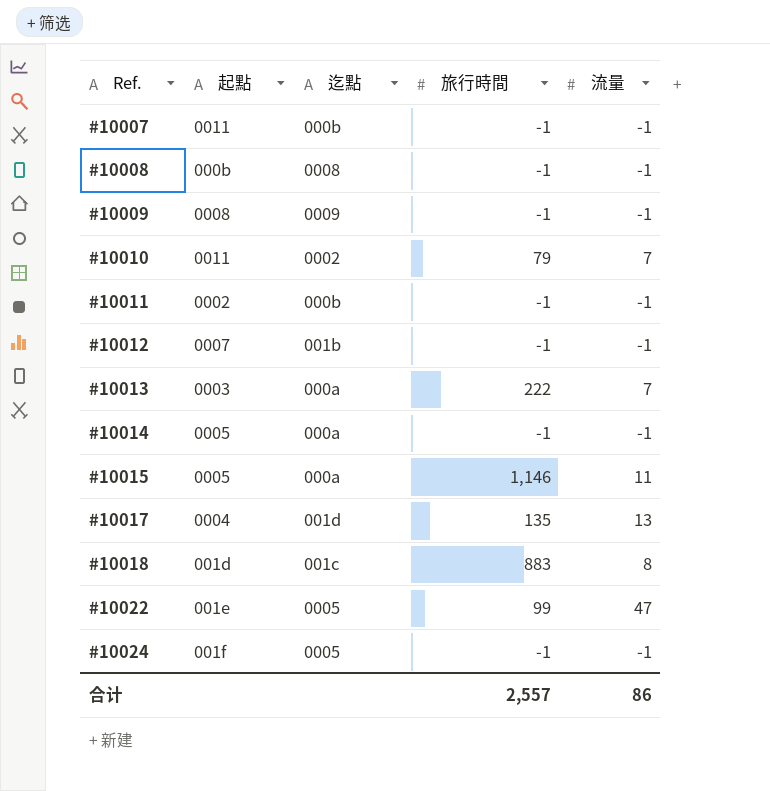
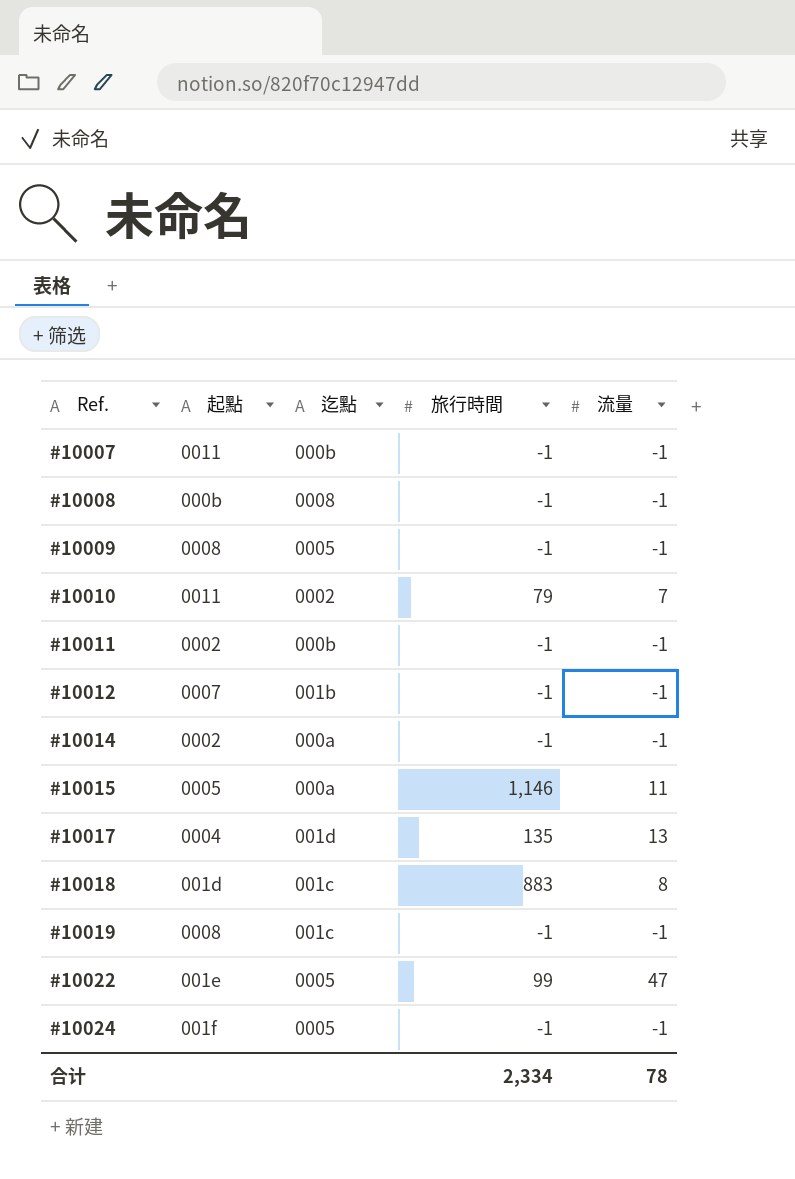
row #10013: 0003 | 000a | 222 | 7 -> none
#10009 | 迄點: 0009 -> 0005
#10014 | 起點: 0005 -> 0002
row #10019: none -> 0008 | 001c | -1 | -1
合计 | 旅行時間: 2,557 -> 2,334
合计 | 流量: 86 -> 78

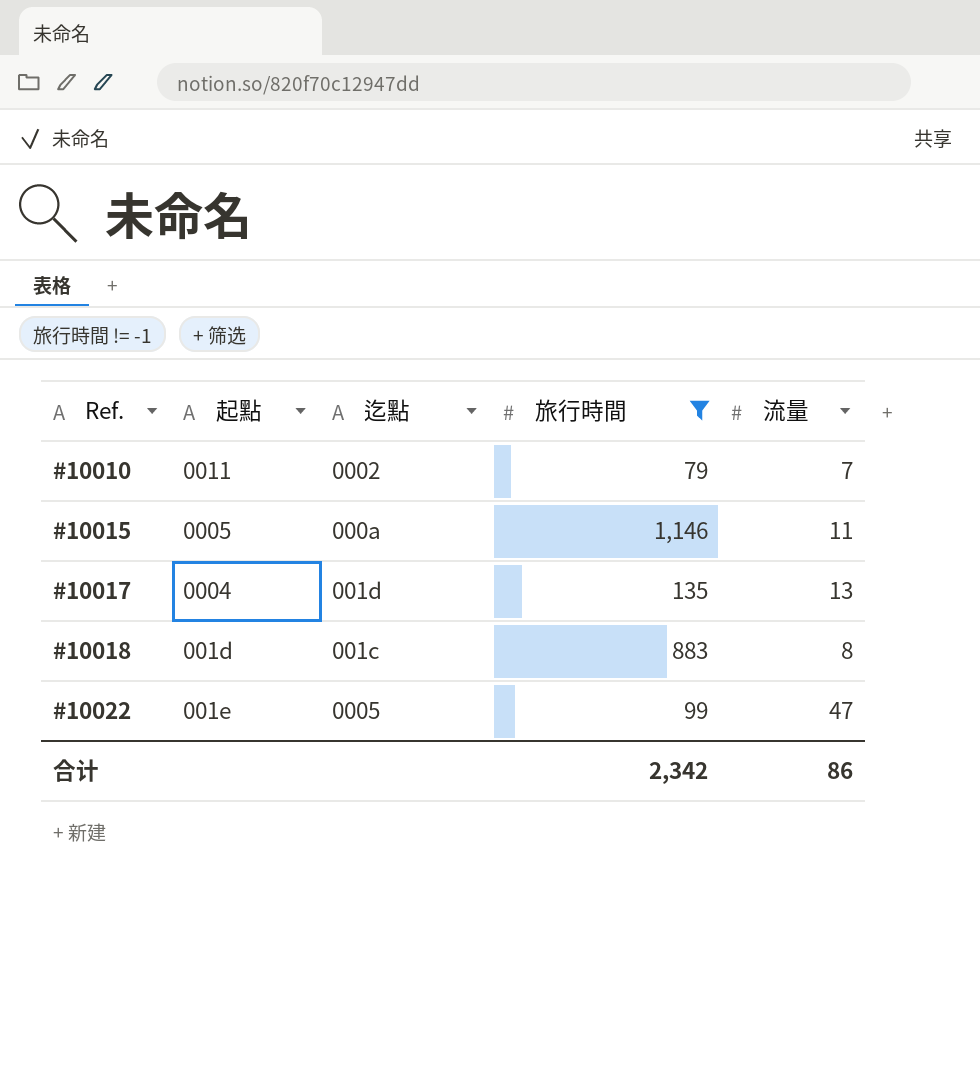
filter: none -> 旅行時間 != -1
合计 | 旅行時間: 2,334 -> 2,342
合计 | 流量: 78 -> 86

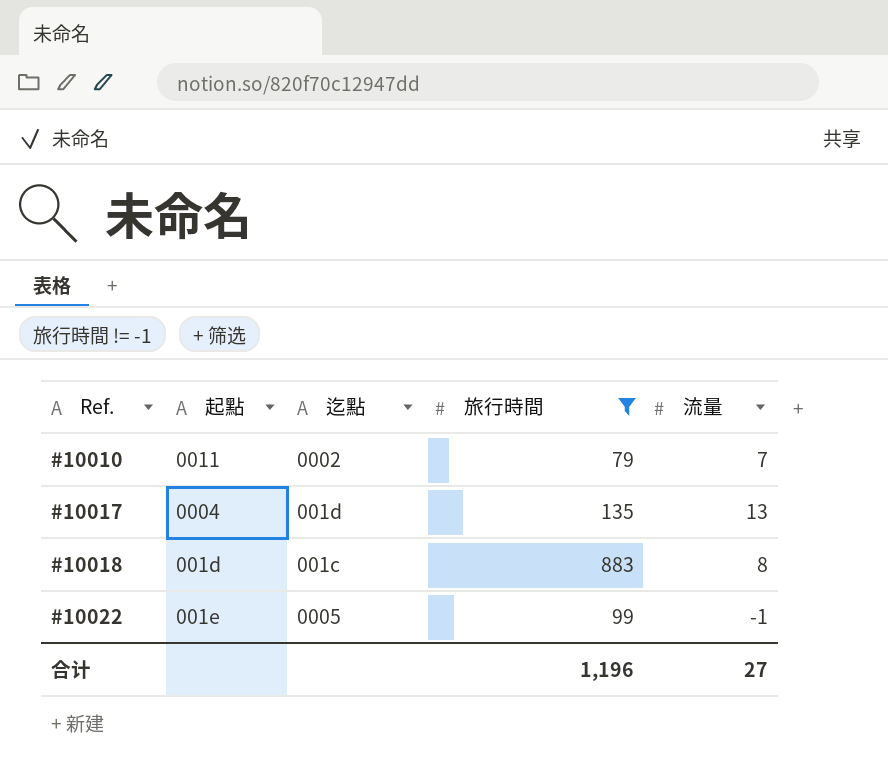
row #10015: 0005 | 000a | 1,146 | 11 -> none
#10022 | 流量: 47 -> -1
合计 | 旅行時間: 2,342 -> 1,196
合计 | 流量: 86 -> 27

